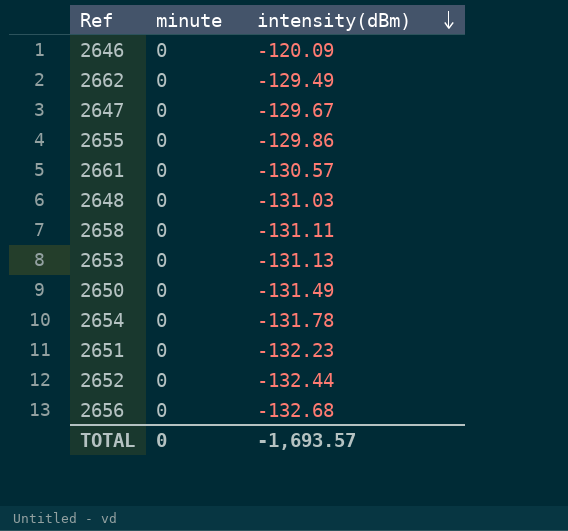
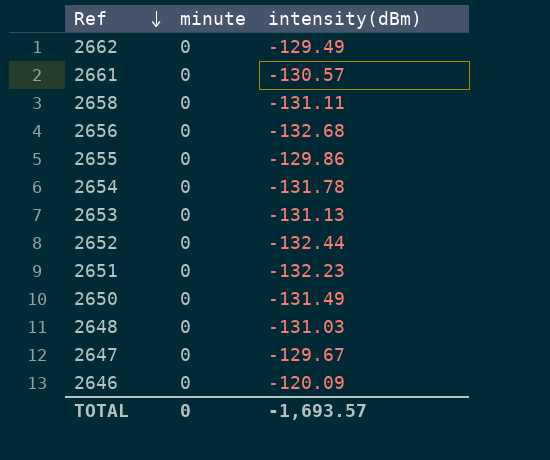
row order: intensity(dBm) descending -> Ref descending

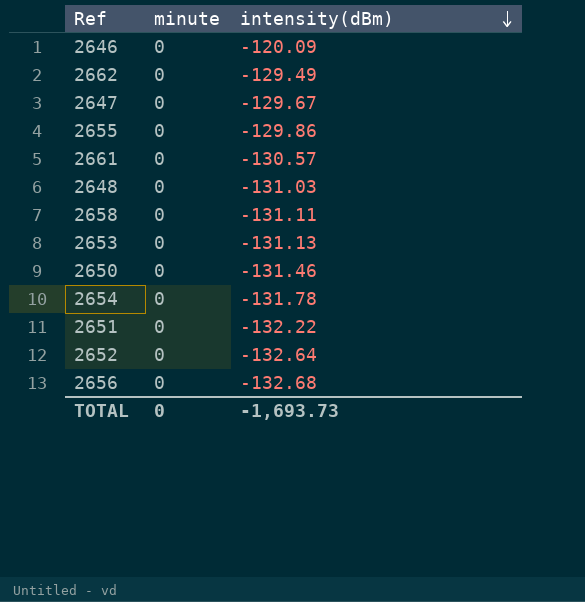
row order: Ref descending -> intensity(dBm) descending
2650 | intensity(dBm): -131.49 -> -131.46
2651 | intensity(dBm): -132.23 -> -132.22
2652 | intensity(dBm): -132.44 -> -132.64
TOTAL | intensity(dBm): -1,693.57 -> -1,693.73

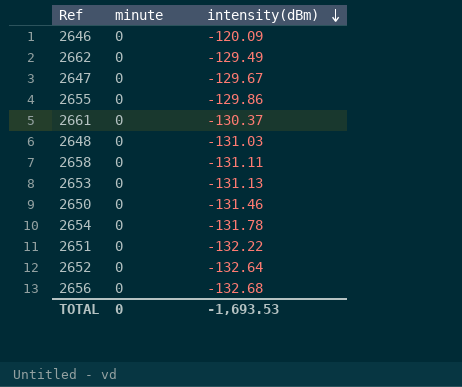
2661 | intensity(dBm): -130.57 -> -130.37
TOTAL | intensity(dBm): -1,693.73 -> -1,693.53

